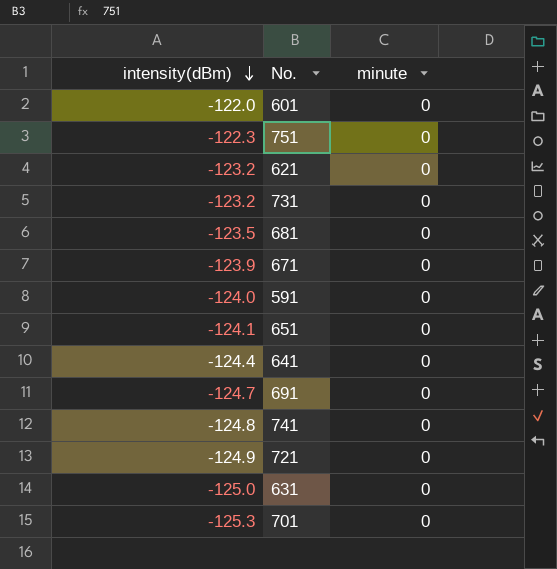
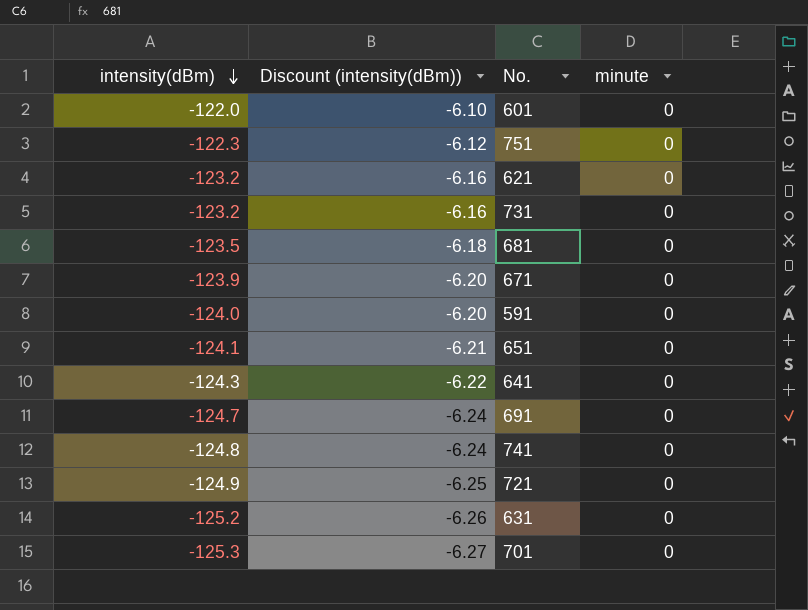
column Discount (intensity(dBm)) | formula: none -> [intensity(dBm)] * 0.05
641 | intensity(dBm): -124.4 -> -124.3
631 | intensity(dBm): -125.0 -> -125.2

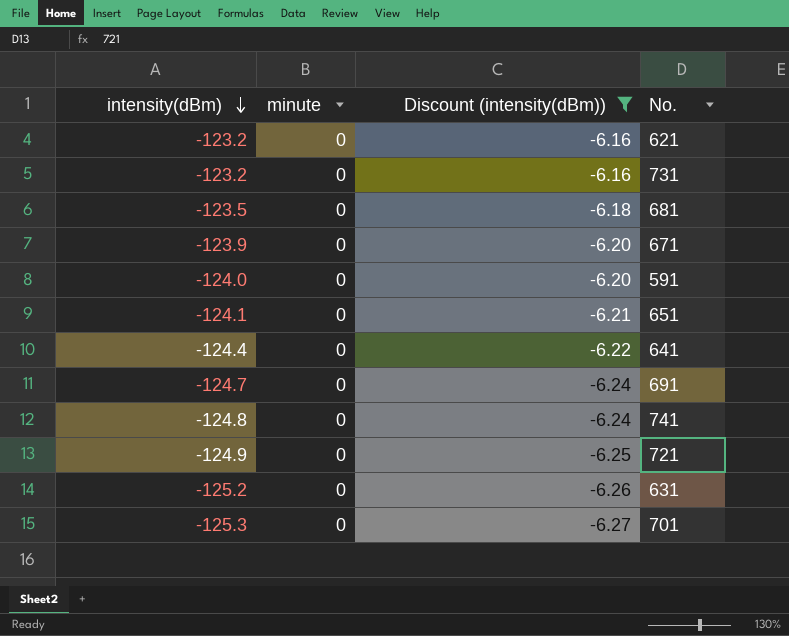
filter: none -> Discount (intensity(dBm)) <= -6.16
column minute | position: 4 -> 2
641 | intensity(dBm): -124.3 -> -124.4

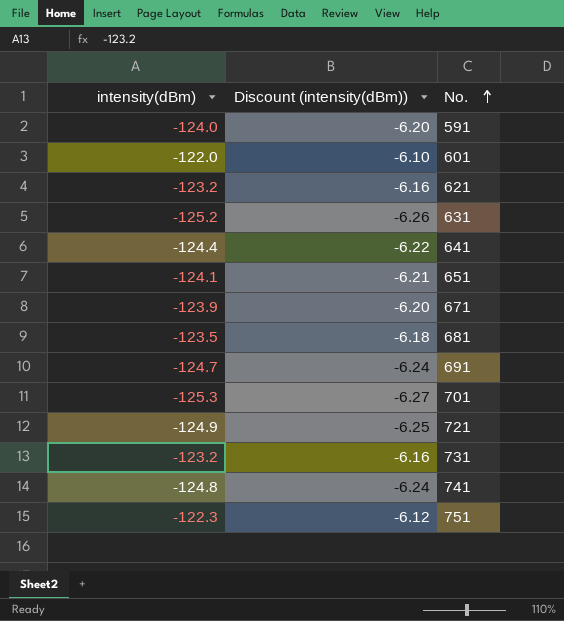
filter: Discount (intensity(dBm)) <= -6.16 -> none
row order: intensity(dBm) descending -> No. ascending
column minute | position: 2 -> none

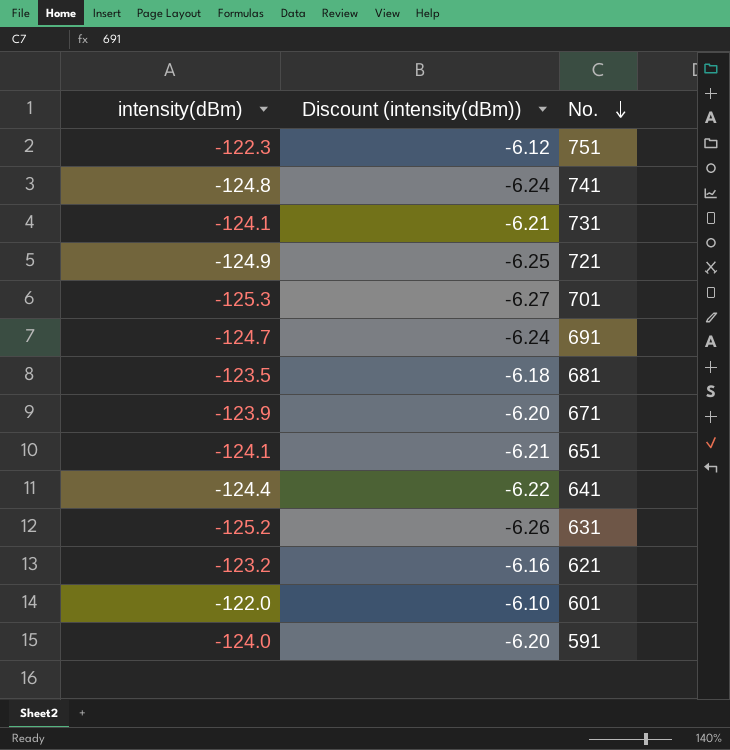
row order: No. ascending -> No. descending
731 | intensity(dBm): -123.2 -> -124.1
731 | Discount (intensity(dBm)): -6.16 -> -6.21

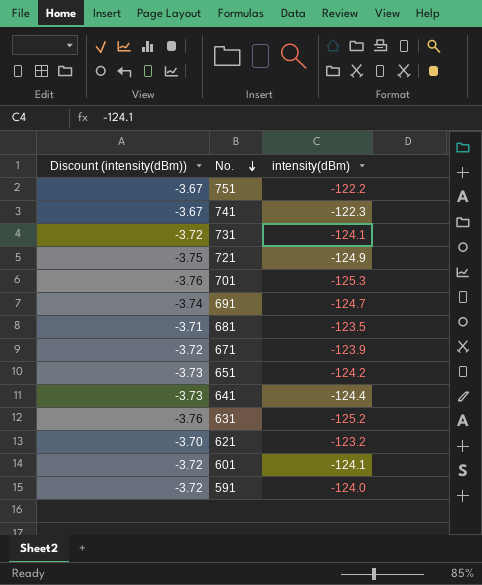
column Discount (intensity(dBm)) | formula: [intensity(dBm)] * 0.05 -> [intensity(dBm)] * 0.03
column intensity(dBm) | position: 1 -> 3
751 | intensity(dBm): -122.3 -> -122.2
741 | intensity(dBm): -124.8 -> -122.3
651 | intensity(dBm): -124.1 -> -124.2
601 | intensity(dBm): -122.0 -> -124.1

